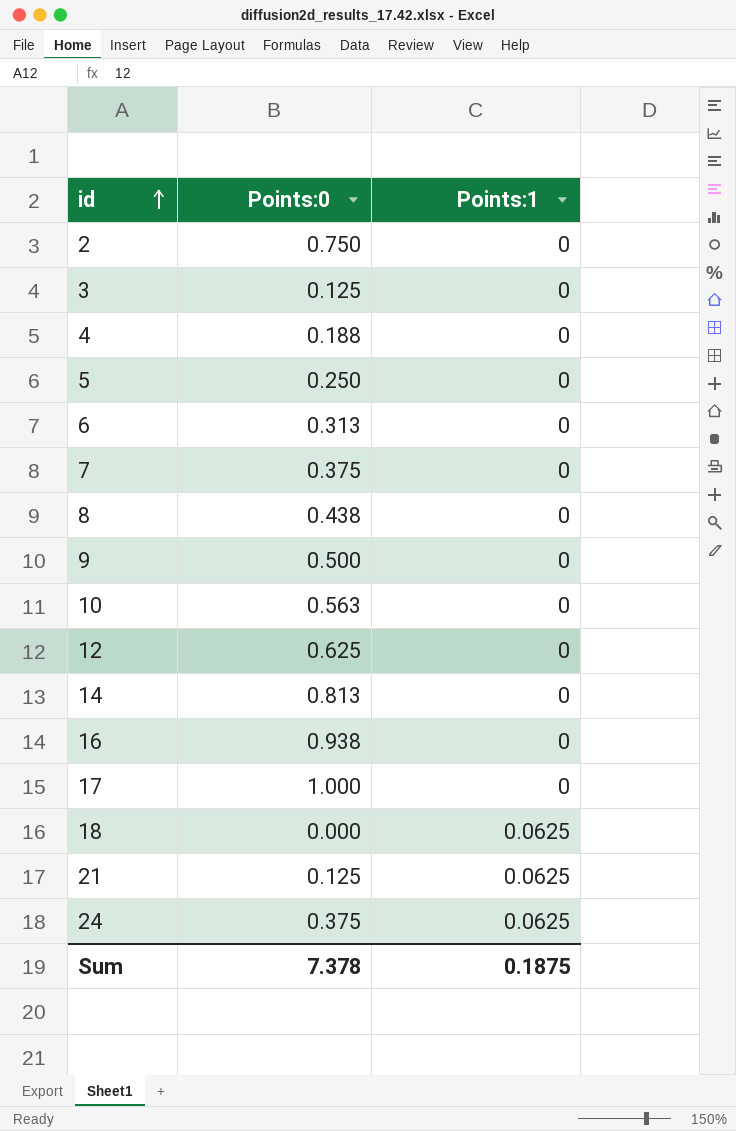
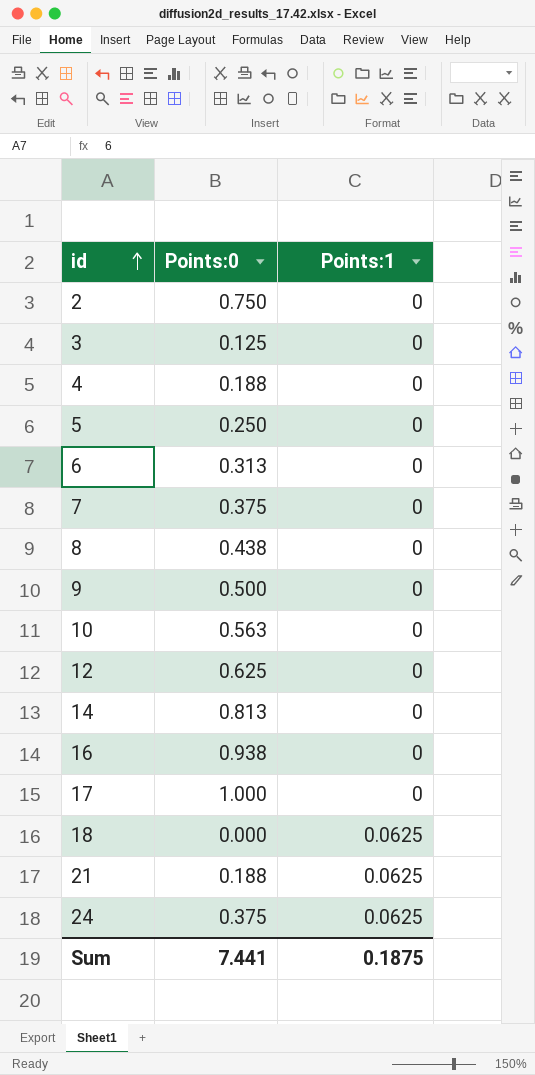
21 | Points:0: 0.125 -> 0.188
Sum | Points:0: 7.378 -> 7.441

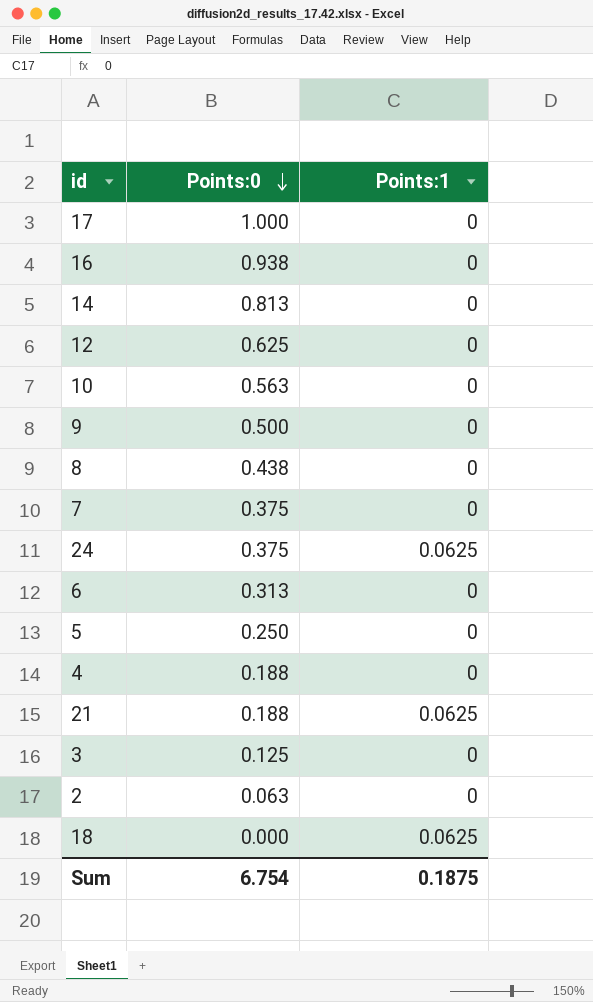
row order: id ascending -> Points:0 descending
2 | Points:0: 0.750 -> 0.063
Sum | Points:0: 7.441 -> 6.754

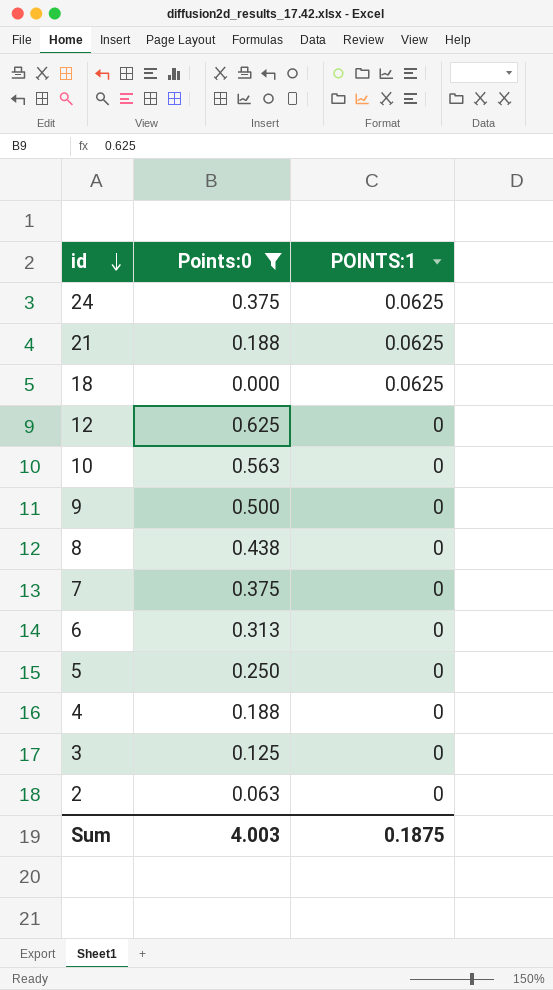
filter: none -> Points:0 <= 0.625
row order: Points:0 descending -> id descending
column name: Points:1 -> POINTS:1
Sum | Points:0: 6.754 -> 4.003

